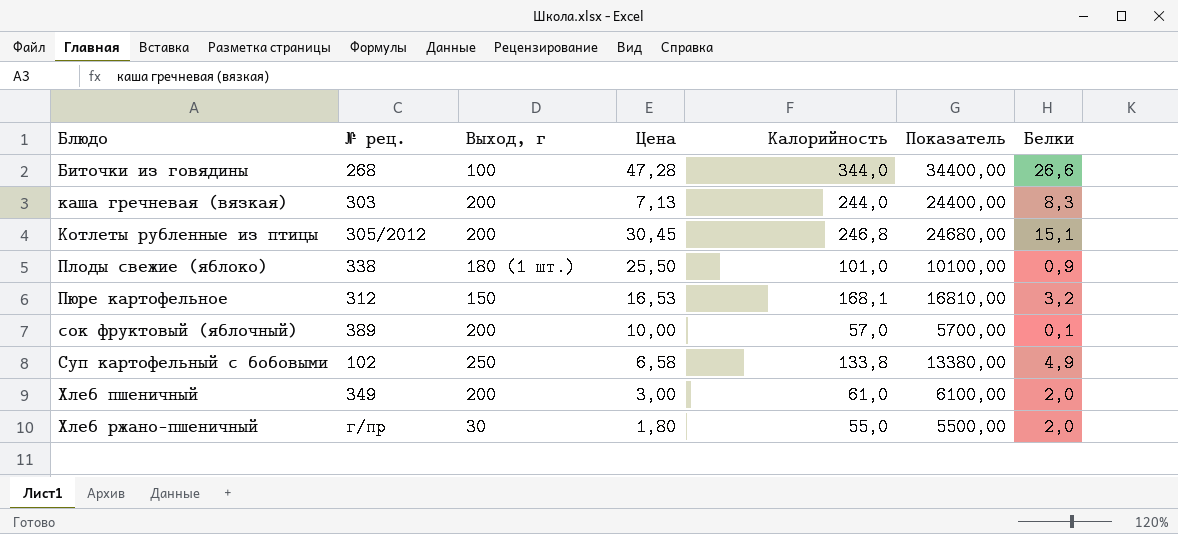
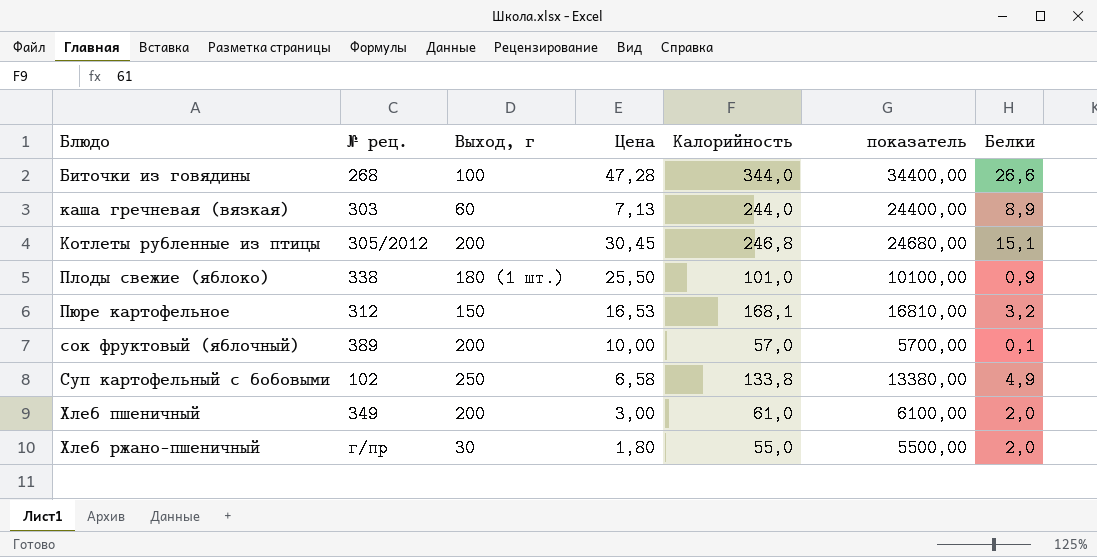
column name: Показатель -> показатель
каша гречневая (вязкая) | Выход, г: 200 -> 60
каша гречневая (вязкая) | Белки: 8,3 -> 8,9

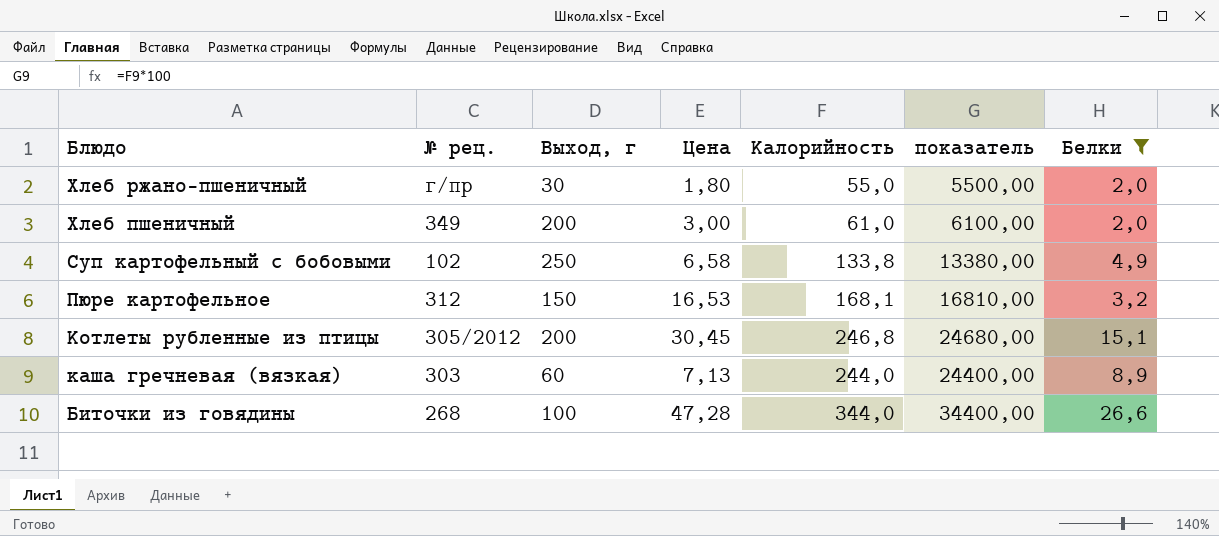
filter: none -> Белки >= 2,0
row order: Блюдо ascending -> Блюдо descending

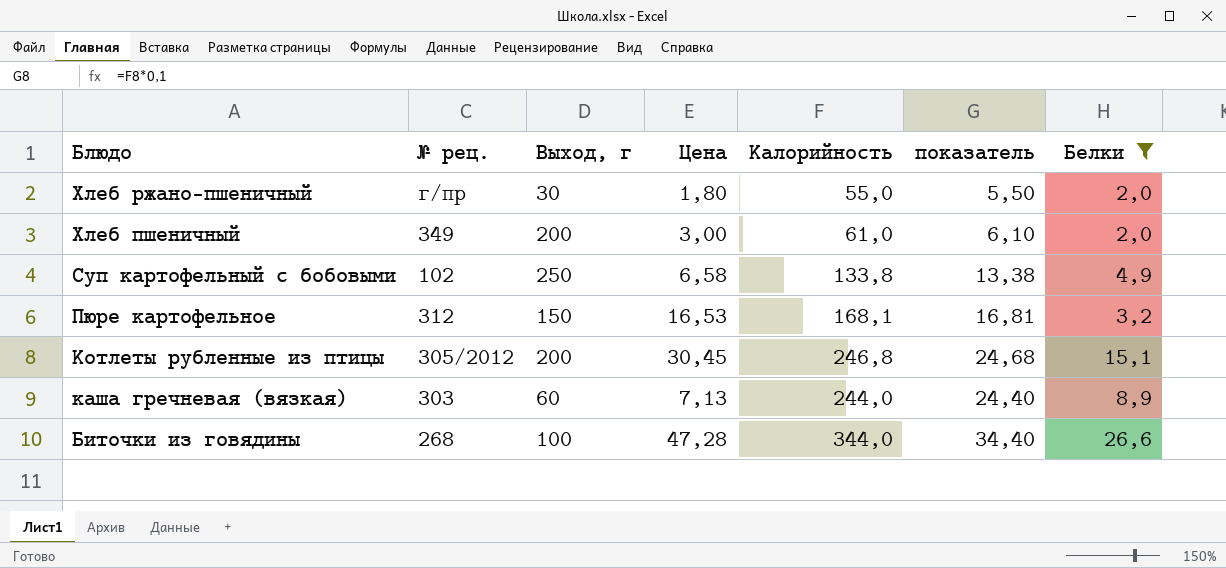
column показатель | formula: [Калорийность] * 100 -> [Калорийность] * 0,1

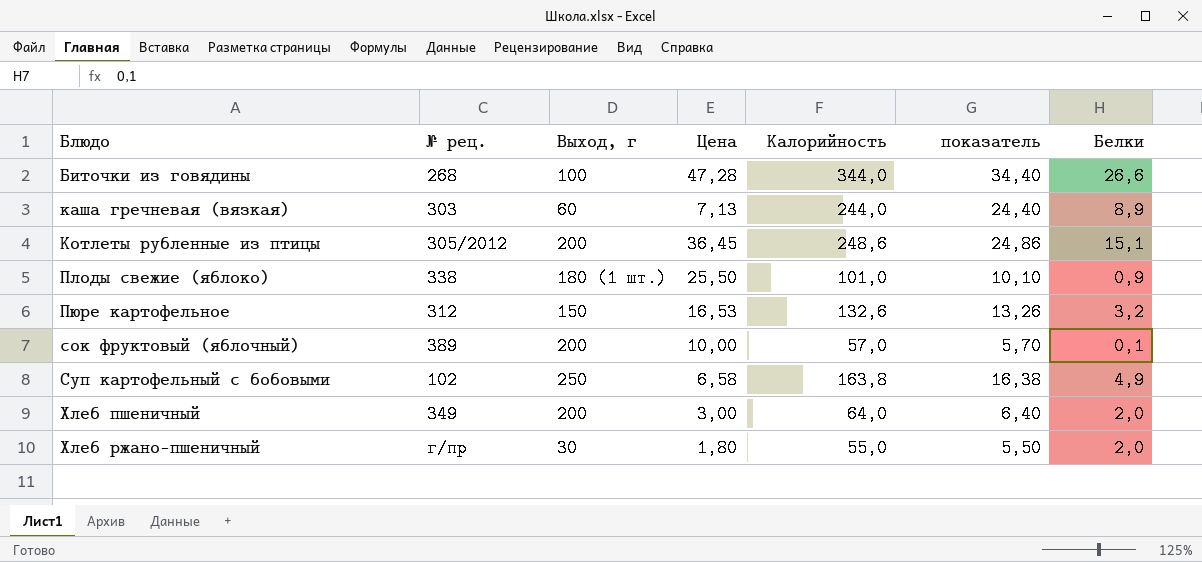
filter: Белки >= 2,0 -> none
row order: Блюдо descending -> Блюдо ascending
Котлеты рубленные из птицы | Цена: 30,45 -> 36,45
Котлеты рубленные из птицы | Калорийность: 246,8 -> 248,6
Котлеты рубленные из птицы | показатель: 24,68 -> 24,86
Пюре картофельное | Калорийность: 168,1 -> 132,6
Пюре картофельное | показатель: 16,81 -> 13,26
Суп картофельный с бобовыми | Калорийность: 133,8 -> 163,8
Суп картофельный с бобовыми | показатель: 13,38 -> 16,38
Хлеб пшеничный | Калорийность: 61,0 -> 64,0
Хлеб пшеничный | показатель: 6,10 -> 6,40

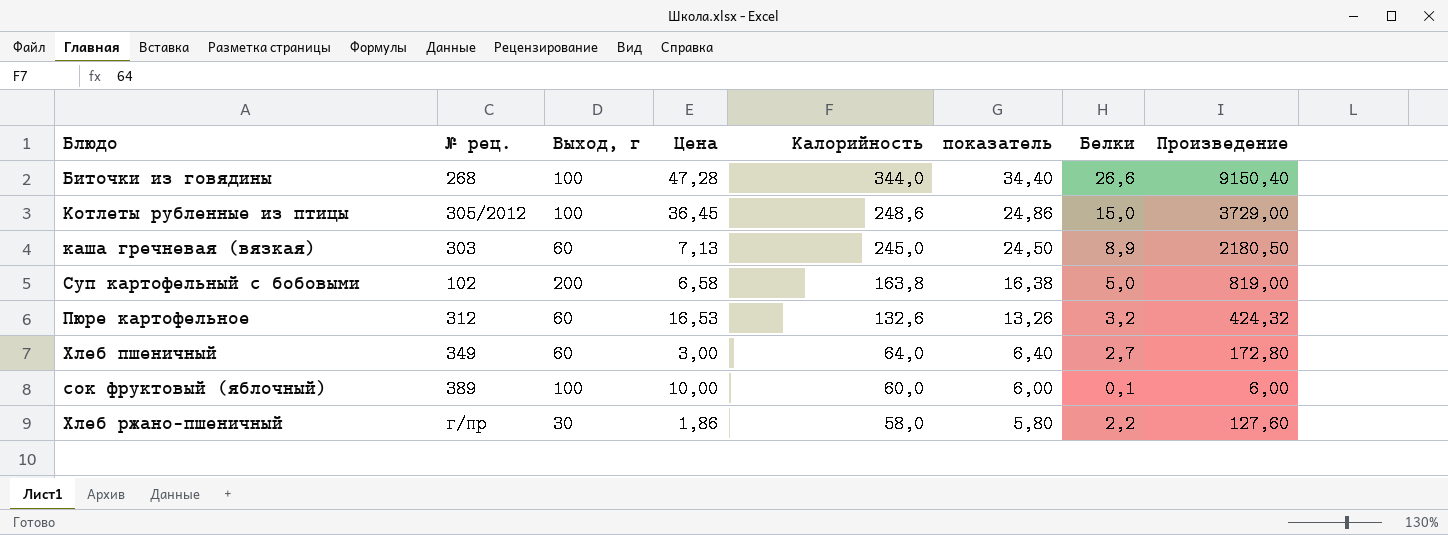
row order: Блюдо ascending -> Калорийность descending
column Произведение | formula: none -> [Калорийность] * [Белки]
row Плоды свежие (яблоко): 338 | 180 (1 шт.) | 25,50 | 101,0 | 10,10 | 0,9 -> none
Котлеты рубленные из птицы | Выход, г: 200 -> 100
Котлеты рубленные из птицы | Белки: 15,1 -> 15,0
каша гречневая (вязкая) | Калорийность: 244,0 -> 245,0
каша гречневая (вязкая) | показатель: 24,40 -> 24,50
Суп картофельный с бобовыми | Выход, г: 250 -> 200
Суп картофельный с бобовыми | Белки: 4,9 -> 5,0
Пюре картофельное | Выход, г: 150 -> 60
Хлеб пшеничный | Выход, г: 200 -> 60
Хлеб пшеничный | Белки: 2,0 -> 2,7
сок фруктовый (яблочный) | Выход, г: 200 -> 100
сок фруктовый (яблочный) | Калорийность: 57,0 -> 60,0
сок фруктовый (яблочный) | показатель: 5,70 -> 6,00
Хлеб ржано-пшеничный | Цена: 1,80 -> 1,86
Хлеб ржано-пшеничный | Калорийность: 55,0 -> 58,0
Хлеб ржано-пшеничный | показатель: 5,50 -> 5,80
Хлеб ржано-пшеничный | Белки: 2,0 -> 2,2

